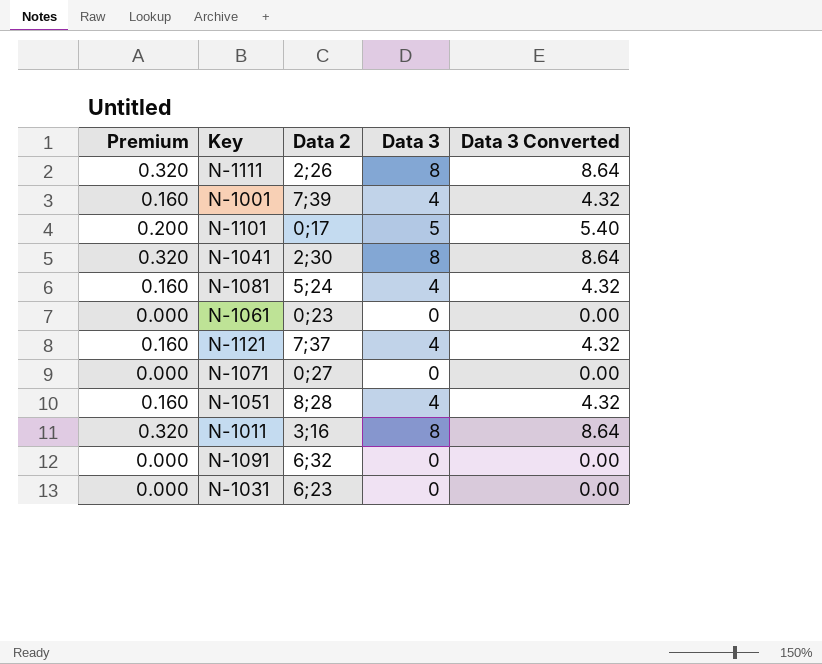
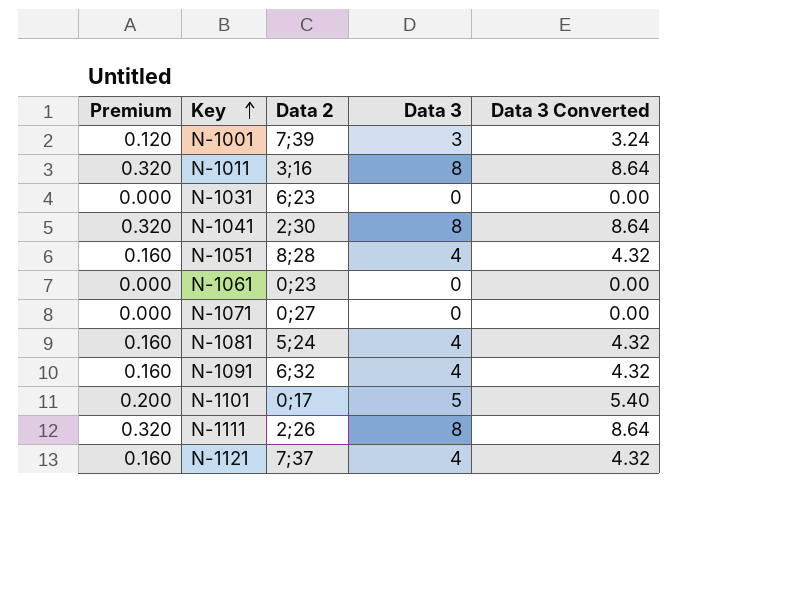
row order: none -> Key ascending
N-1001 | Premium: 0.160 -> 0.120
N-1001 | Data 3: 4 -> 3
N-1001 | Data 3 Converted: 4.32 -> 3.24
N-1091 | Premium: 0.000 -> 0.160
N-1091 | Data 3: 0 -> 4
N-1091 | Data 3 Converted: 0.00 -> 4.32

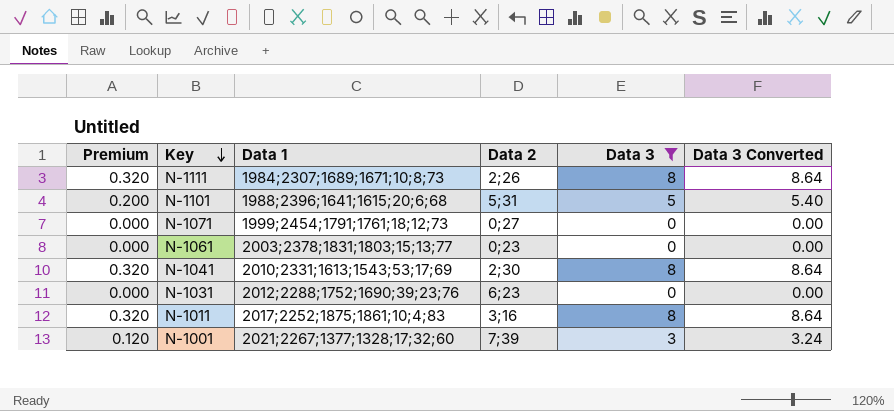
filter: none -> Data 3 != 4
row order: Key ascending -> Key descending
column Data 1 | position: none -> 3
N-1101 | Data 2: 0;17 -> 5;31

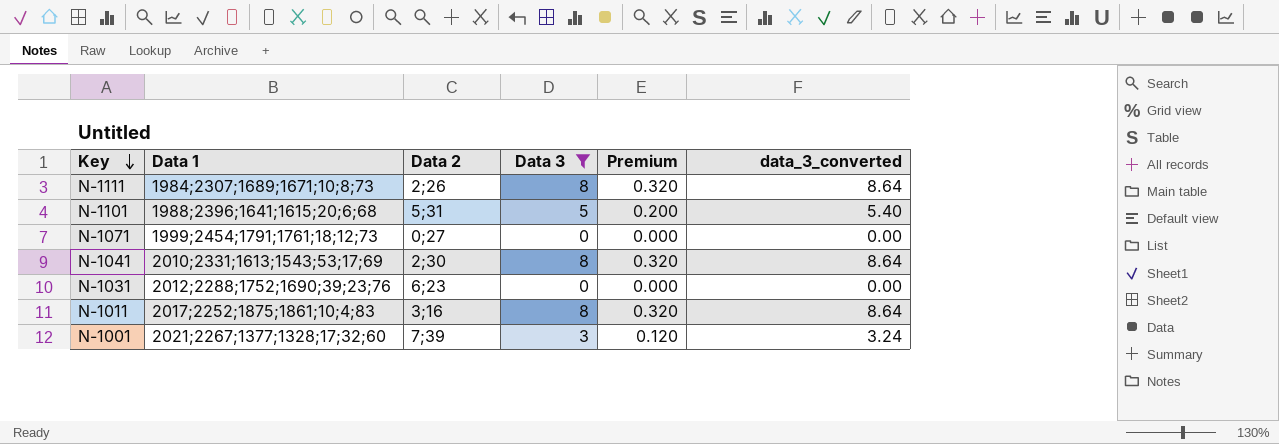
column Premium | position: 1 -> 5
column name: Data 3 Converted -> data_3_converted
row N-1061: 0.000 | 2003;2378;1831;1803;15;13;77 | 0;23 | 0 | 0.00 -> none

